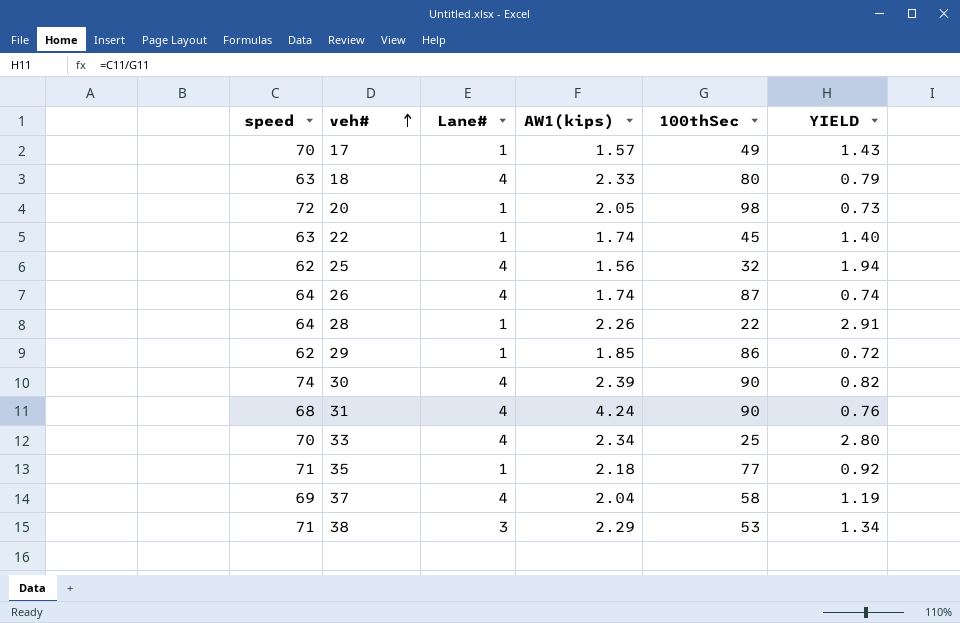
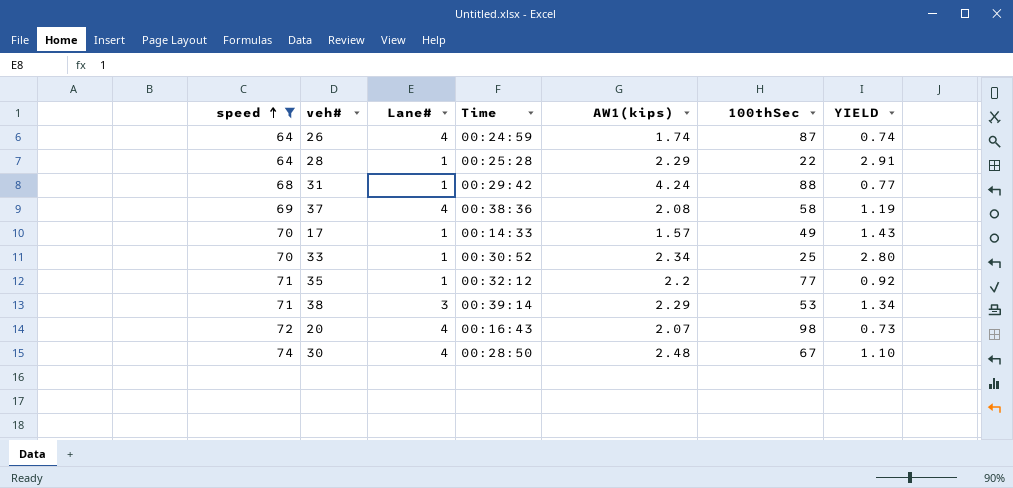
filter: none -> speed >= 64
row order: veh# ascending -> speed ascending
column Time | position: none -> 4
28 | AW1(kips): 2.26 -> 2.29
31 | Lane#: 4 -> 1
31 | 100thSec: 90 -> 88
31 | YIELD: 0.76 -> 0.77
37 | AW1(kips): 2.04 -> 2.08
33 | Lane#: 4 -> 1
35 | AW1(kips): 2.18 -> 2.2
20 | Lane#: 1 -> 4
20 | AW1(kips): 2.05 -> 2.07
30 | AW1(kips): 2.39 -> 2.48
30 | 100thSec: 90 -> 67
30 | YIELD: 0.82 -> 1.10

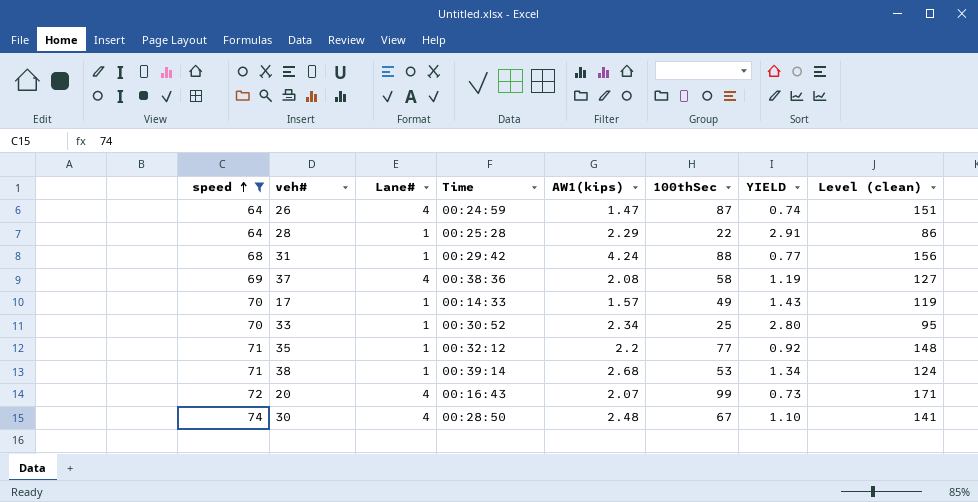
column Level (clean) | formula: none -> [speed] + [100thSec]
26 | AW1(kips): 1.74 -> 1.47
38 | Lane#: 3 -> 1
38 | AW1(kips): 2.29 -> 2.68
20 | 100thSec: 98 -> 99

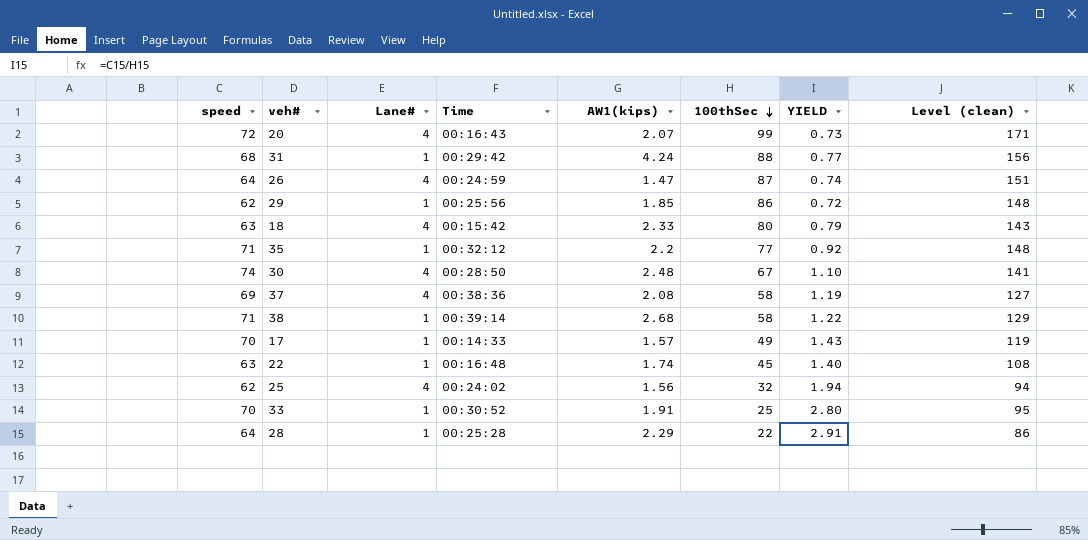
filter: speed >= 64 -> none
row order: speed ascending -> 100thSec descending
38 | 100thSec: 53 -> 58
38 | YIELD: 1.34 -> 1.22
38 | Level (clean): 124 -> 129
33 | AW1(kips): 2.34 -> 1.91

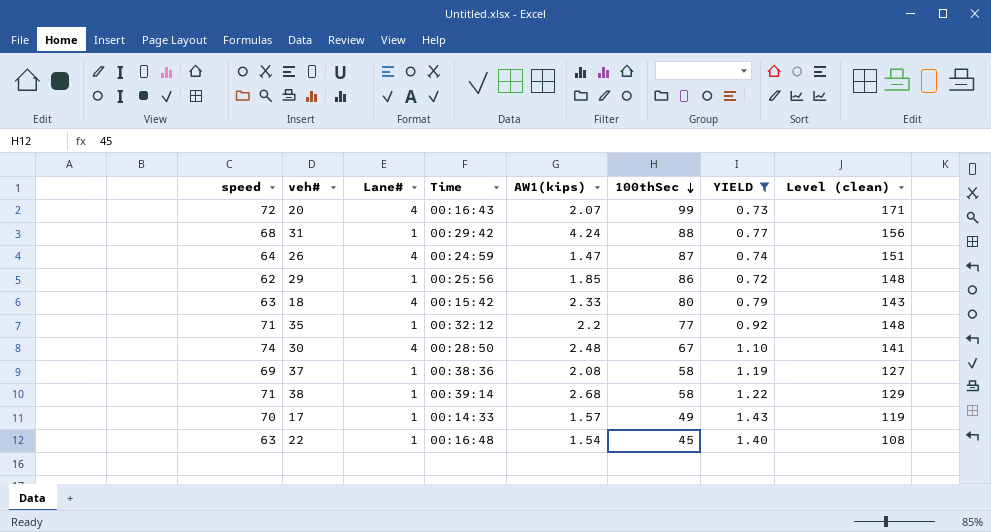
filter: none -> YIELD <= 1.43
37 | Lane#: 4 -> 1
22 | AW1(kips): 1.74 -> 1.54

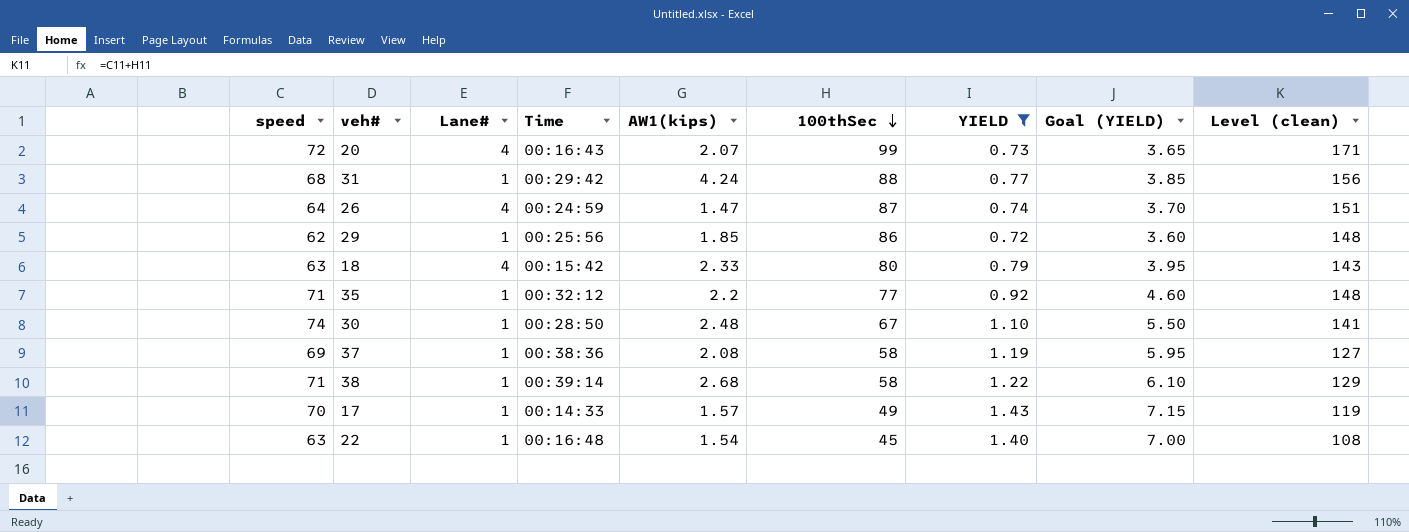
column Goal (YIELD) | formula: none -> [YIELD] * 5
30 | Lane#: 4 -> 1

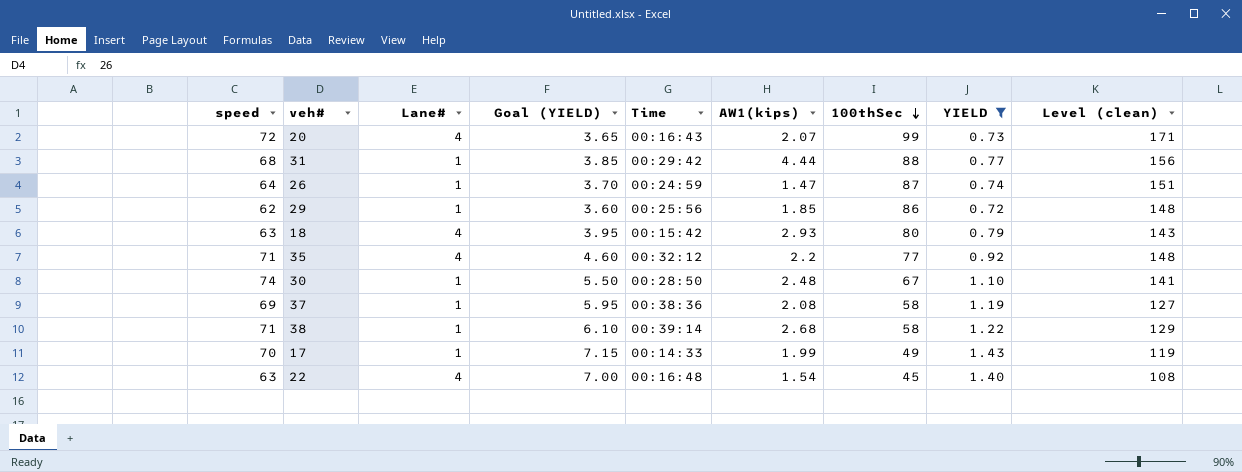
column Goal (YIELD) | position: 8 -> 4
31 | AW1(kips): 4.24 -> 4.44
26 | Lane#: 4 -> 1
18 | AW1(kips): 2.33 -> 2.93
35 | Lane#: 1 -> 4
17 | AW1(kips): 1.57 -> 1.99
22 | Lane#: 1 -> 4

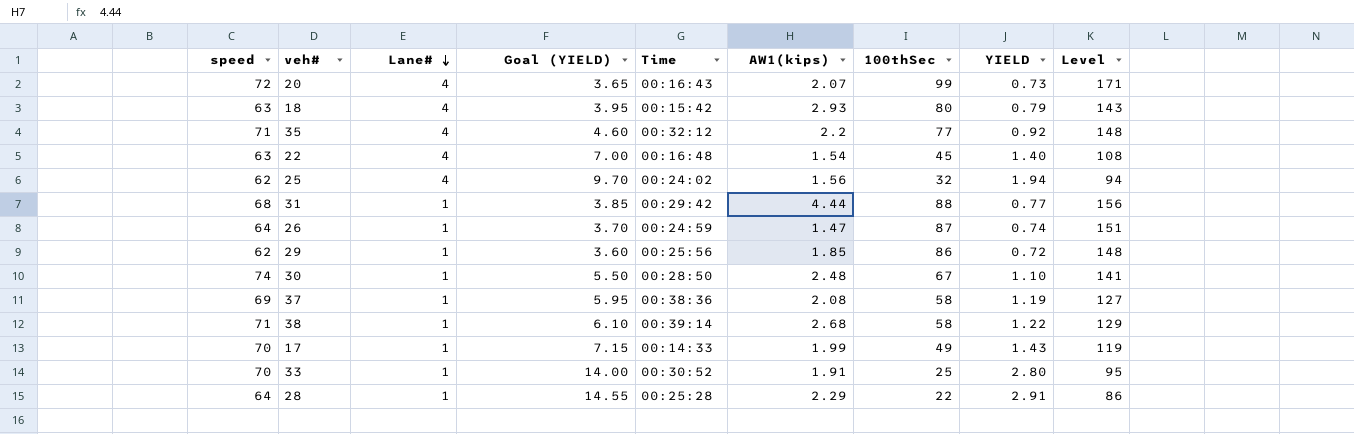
filter: YIELD <= 1.43 -> none
row order: 100thSec descending -> Lane# descending
column name: Level (clean) -> Level

